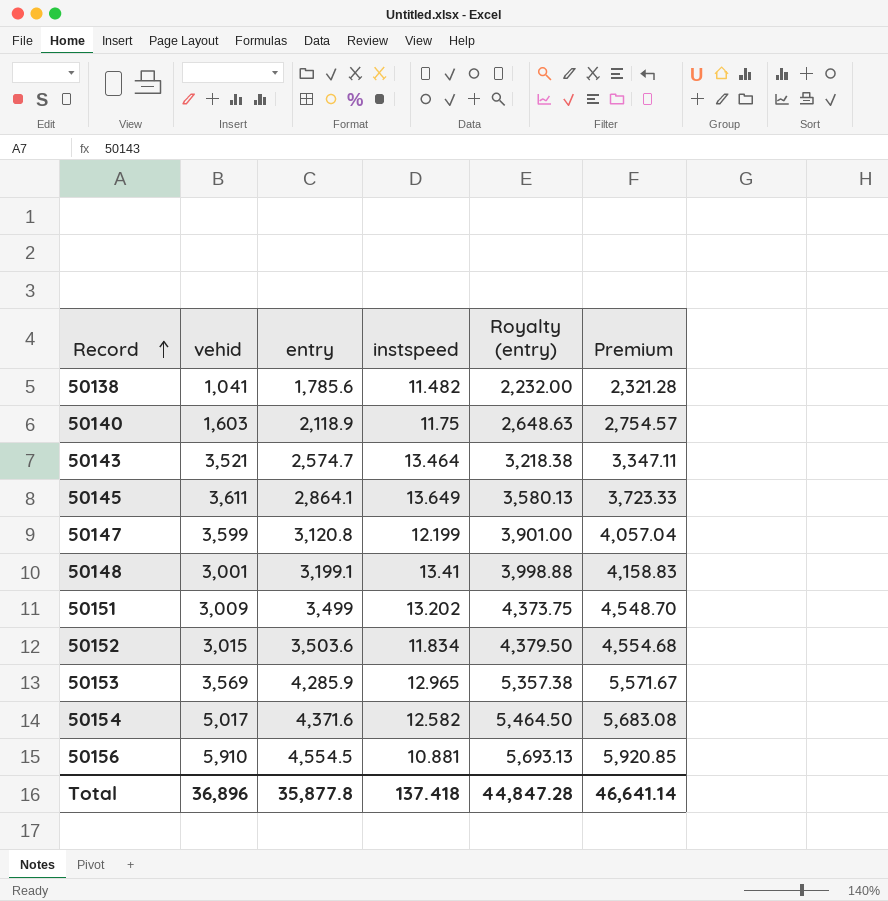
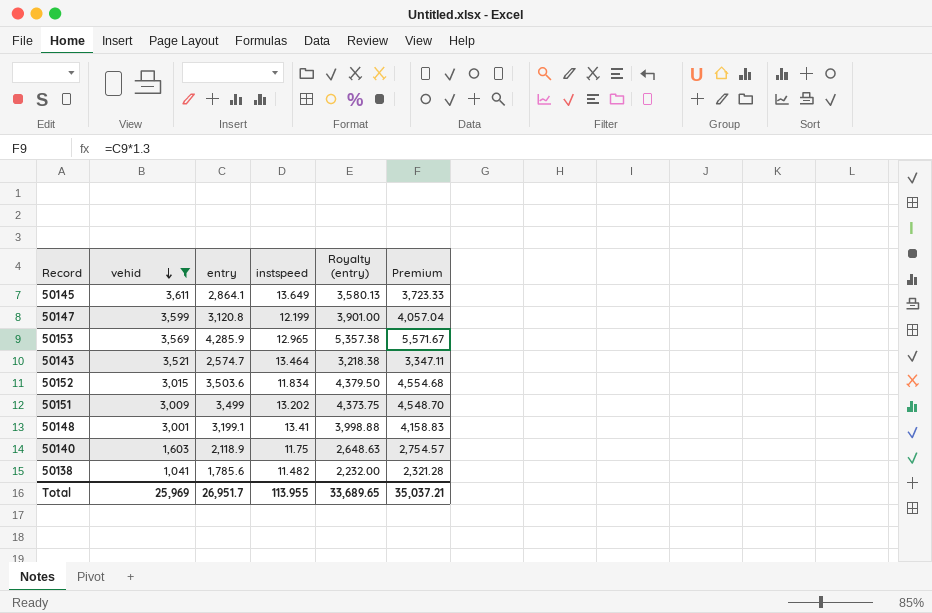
filter: none -> vehid <= 3,611
row order: Record ascending -> vehid descending
Total | vehid: 36,896 -> 25,969
Total | entry: 35,877.8 -> 26,951.7
Total | instspeed: 137.418 -> 113.955
Total | Royalty (entry): 44,847.28 -> 33,689.65
Total | Premium: 46,641.14 -> 35,037.21

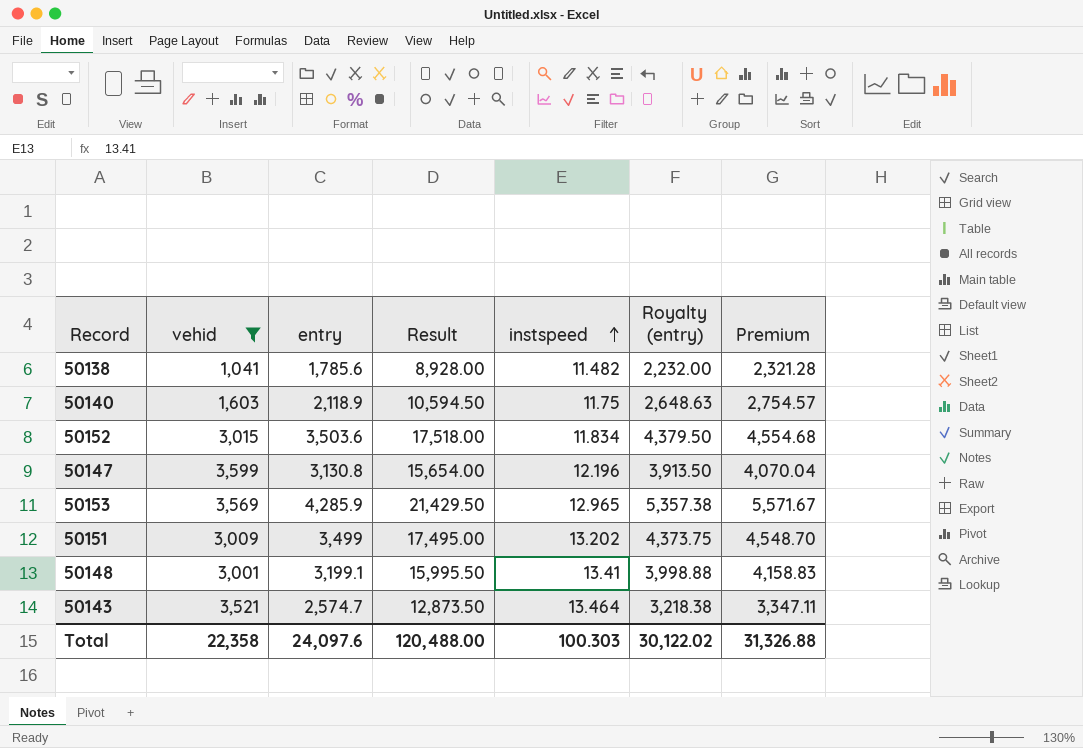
row order: vehid descending -> instspeed ascending
column Result | formula: none -> [entry] * 5
row 50145: 3,611 | 2,864.1 | 13.649 | 3,580.13 | 3,723.33 -> none
50147 | entry: 3,120.8 -> 3,130.8
50147 | instspeed: 12.199 -> 12.196
50147 | Royalty (entry): 3,901.00 -> 3,913.50
50147 | Premium: 4,057.04 -> 4,070.04
Total | vehid: 25,969 -> 22,358
Total | entry: 26,951.7 -> 24,097.6
Total | instspeed: 113.955 -> 100.303
Total | Royalty (entry): 33,689.65 -> 30,122.02
Total | Premium: 35,037.21 -> 31,326.88

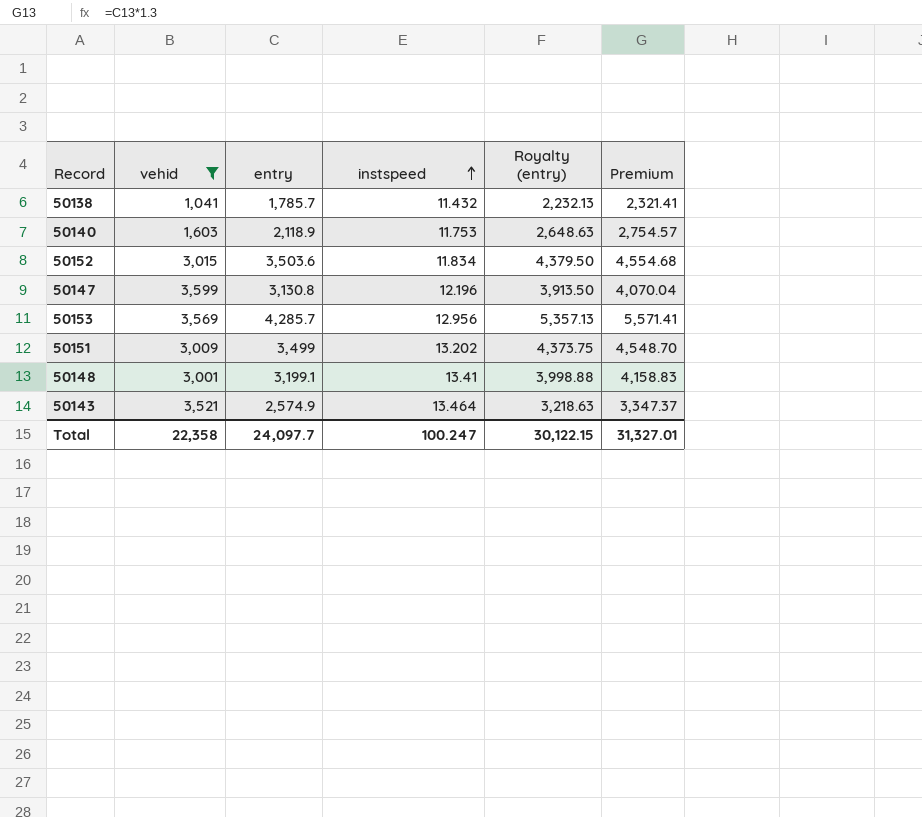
column Result | formula: [entry] * 5 -> none
50138 | entry: 1,785.6 -> 1,785.7
50138 | instspeed: 11.482 -> 11.432
50138 | Royalty (entry): 2,232.00 -> 2,232.13
50138 | Premium: 2,321.28 -> 2,321.41
50140 | instspeed: 11.75 -> 11.753
50153 | entry: 4,285.9 -> 4,285.7
50153 | instspeed: 12.965 -> 12.956
50153 | Royalty (entry): 5,357.38 -> 5,357.13
50153 | Premium: 5,571.67 -> 5,571.41
50143 | entry: 2,574.7 -> 2,574.9
50143 | Royalty (entry): 3,218.38 -> 3,218.63
50143 | Premium: 3,347.11 -> 3,347.37
Total | entry: 24,097.6 -> 24,097.7
Total | instspeed: 100.303 -> 100.247
Total | Royalty (entry): 30,122.02 -> 30,122.15
Total | Premium: 31,326.88 -> 31,327.01

